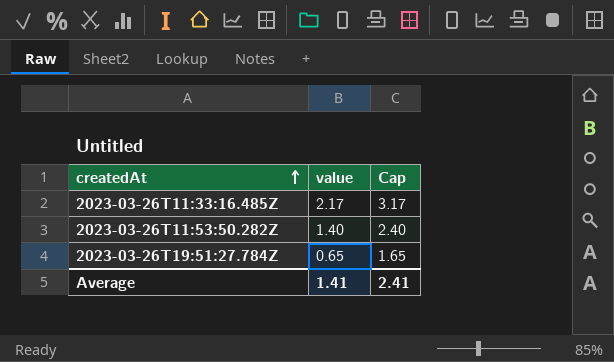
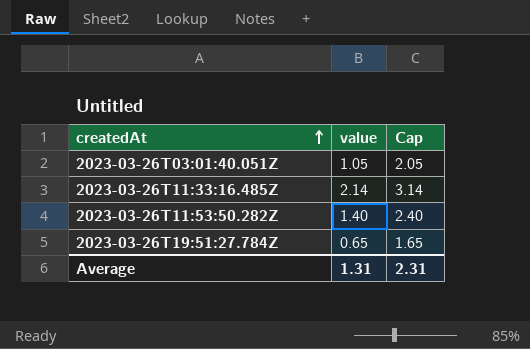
row 2023-03-26T03:01:40.051Z: none -> 1.05 | 2.05
2023-03-26T11:33:16.485Z | value: 2.17 -> 2.14
2023-03-26T11:33:16.485Z | Cap: 3.17 -> 3.14
Average | value: 1.41 -> 1.31
Average | Cap: 2.41 -> 2.31

